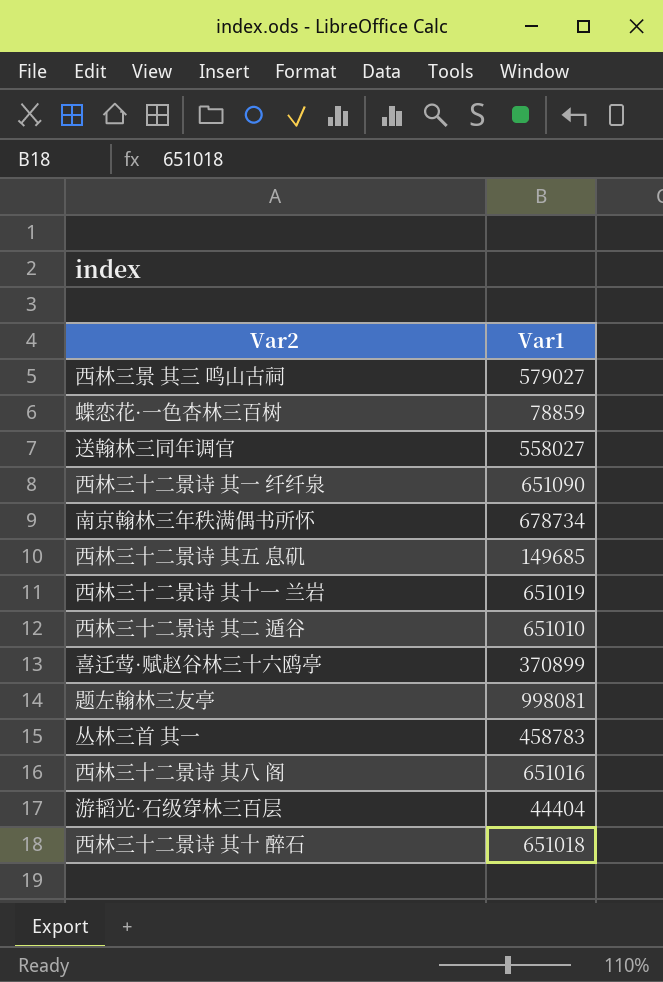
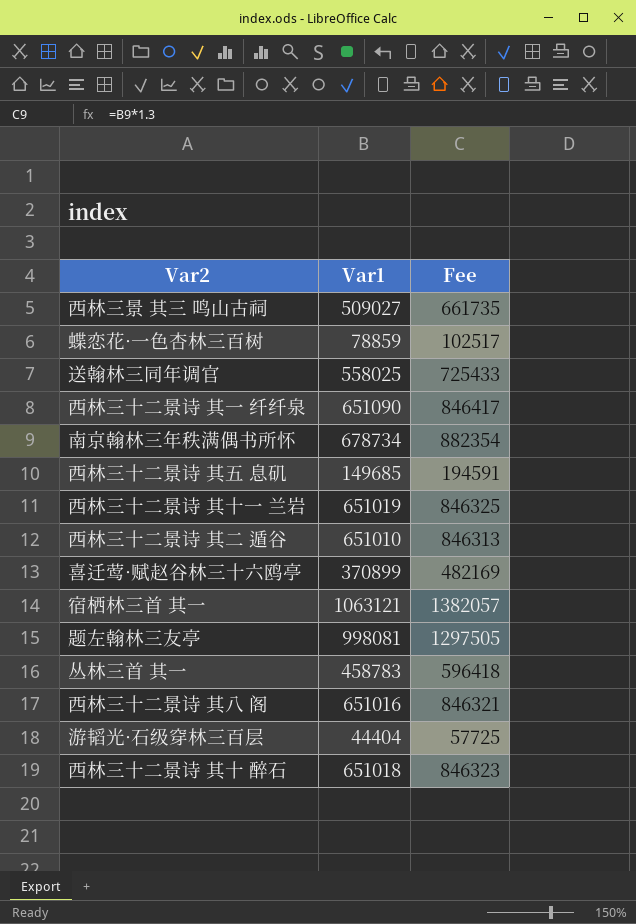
column Fee | formula: none -> [Var1] * 1.3
西林三景 其三 鸣山古祠 | Var1: 579027 -> 509027
送翰林三同年调官 | Var1: 558027 -> 558025
row 宿栖林三首 其一: none -> 1063121 | 1382057

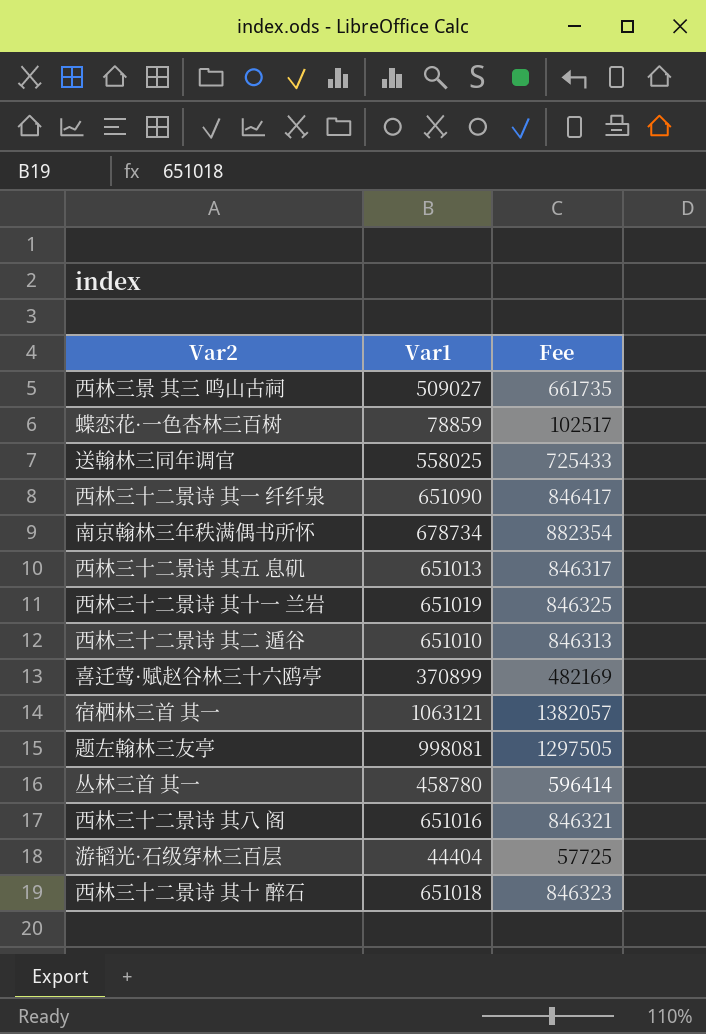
西林三十二景诗 其五 息矶 | Var1: 149685 -> 651013
西林三十二景诗 其五 息矶 | Fee: 194591 -> 846317
丛林三首 其一 | Var1: 458783 -> 458780
丛林三首 其一 | Fee: 596418 -> 596414

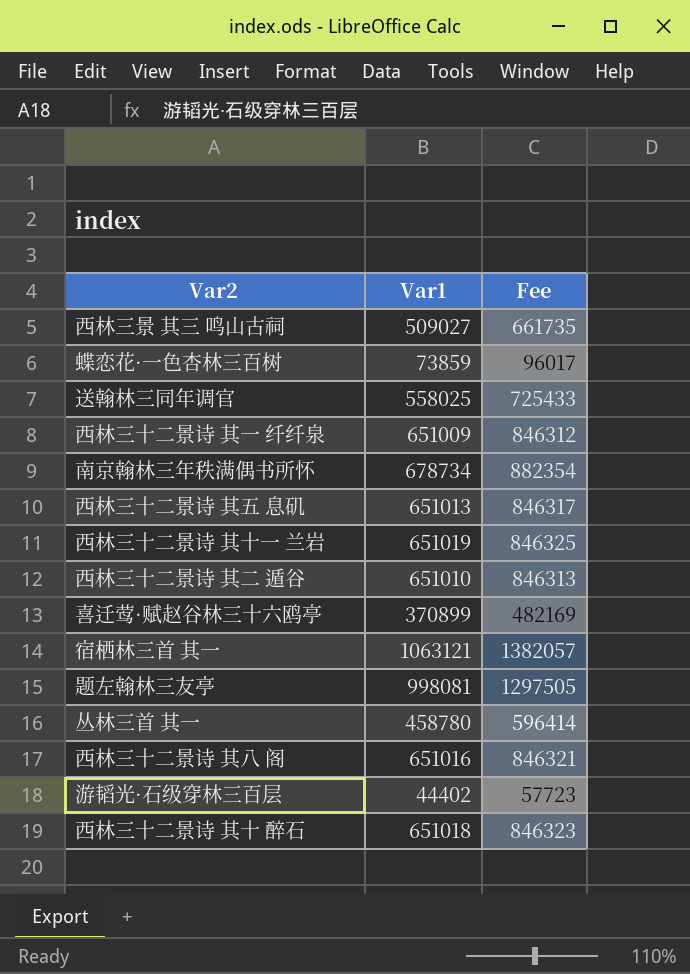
蝶恋花·一色杏林三百树 | Var1: 78859 -> 73859
蝶恋花·一色杏林三百树 | Fee: 102517 -> 96017
西林三十二景诗 其一 纤纤泉 | Var1: 651090 -> 651009
西林三十二景诗 其一 纤纤泉 | Fee: 846417 -> 846312
游韬光·石级穿林三百层 | Var1: 44404 -> 44402
游韬光·石级穿林三百层 | Fee: 57725 -> 57723

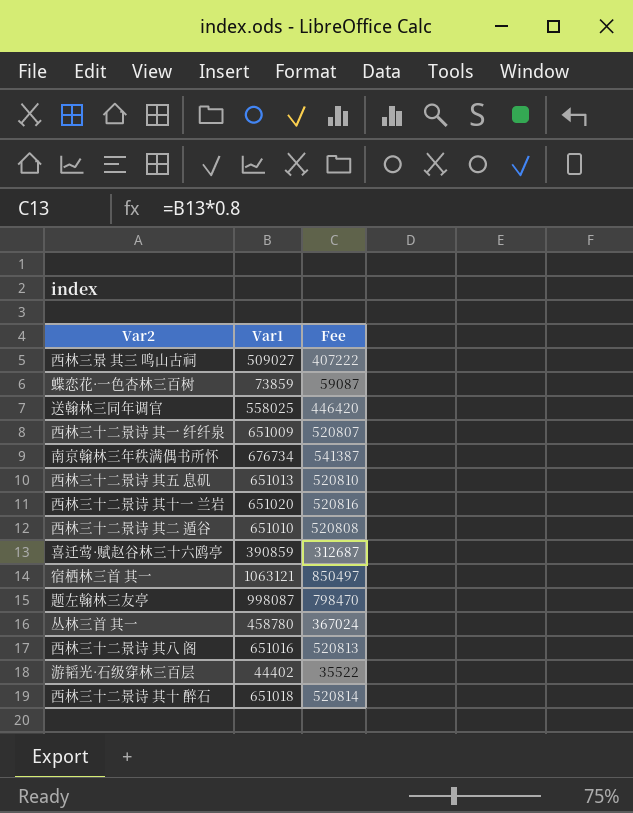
column Fee | formula: [Var1] * 1.3 -> [Var1] * 0.8
南京翰林三年秩满偶书所怀 | Var1: 678734 -> 676734
西林三十二景诗 其十一 兰岩 | Var1: 651019 -> 651020
喜迁莺·赋赵谷林三十六鸥亭 | Var1: 370899 -> 390859
题左翰林三友亭 | Var1: 998081 -> 998087

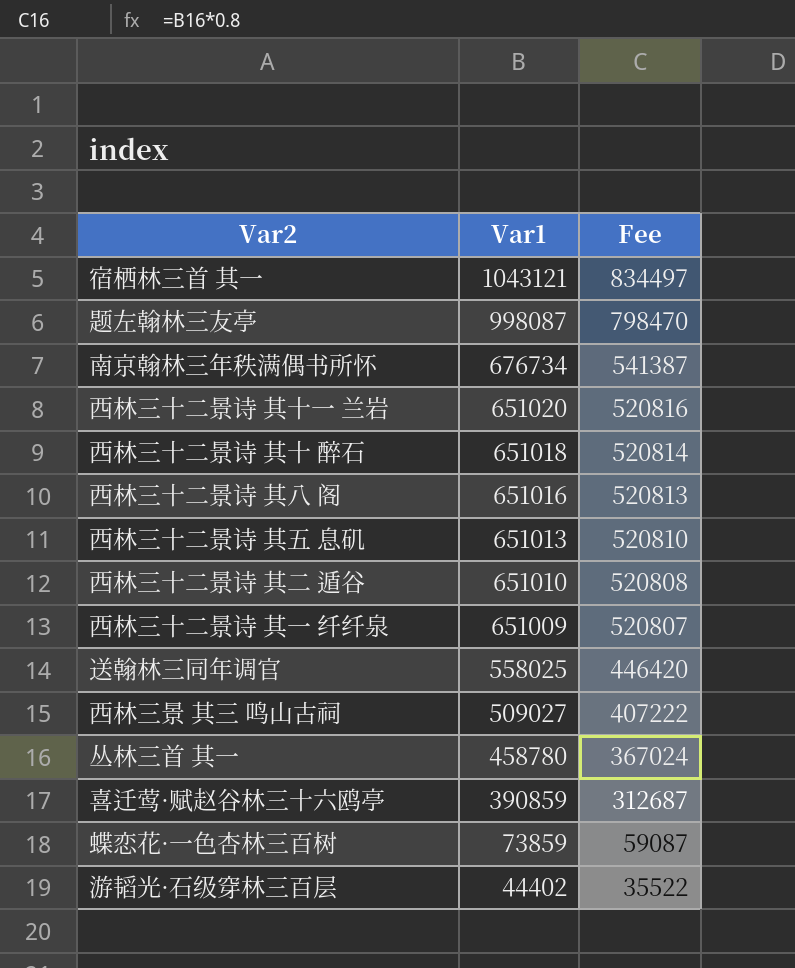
row order: none -> Var1 descending
宿栖林三首 其一 | Var1: 1063121 -> 1043121
宿栖林三首 其一 | Fee: 850497 -> 834497

